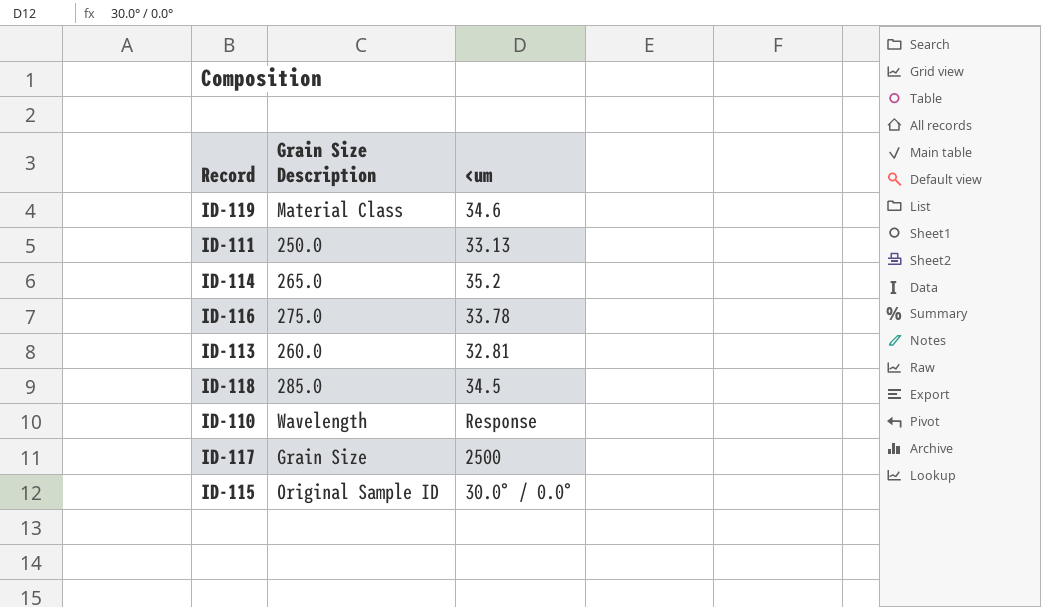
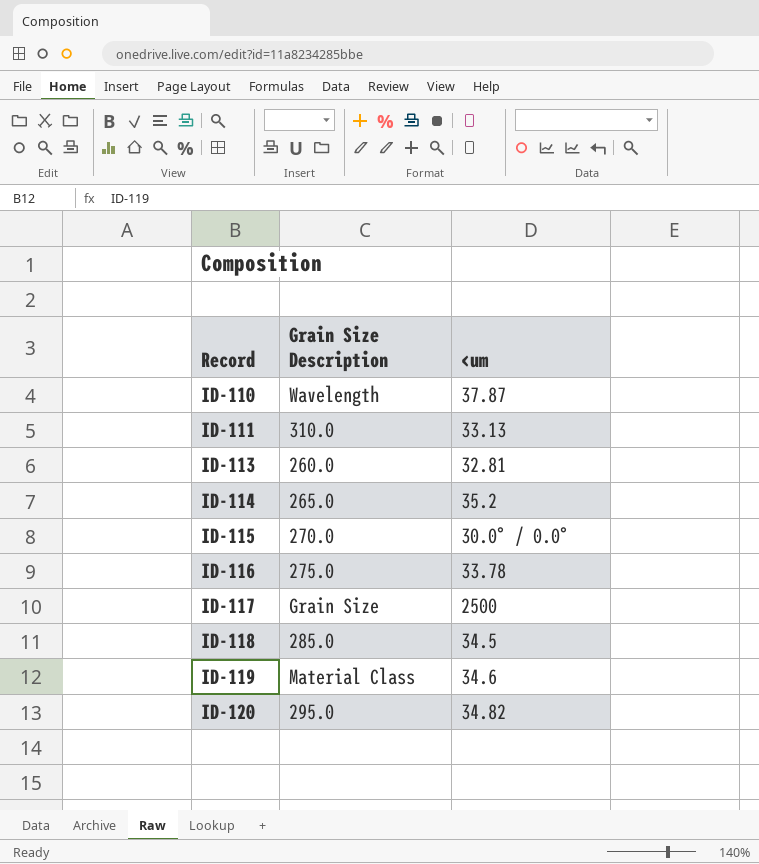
row order: none -> Record ascending
ID-110 | <um: Response -> 37.87
ID-111 | Grain Size Description: 250.0 -> 310.0
ID-115 | Grain Size Description: Original Sample ID -> 270.0
row ID-120: none -> 295.0 | 34.82

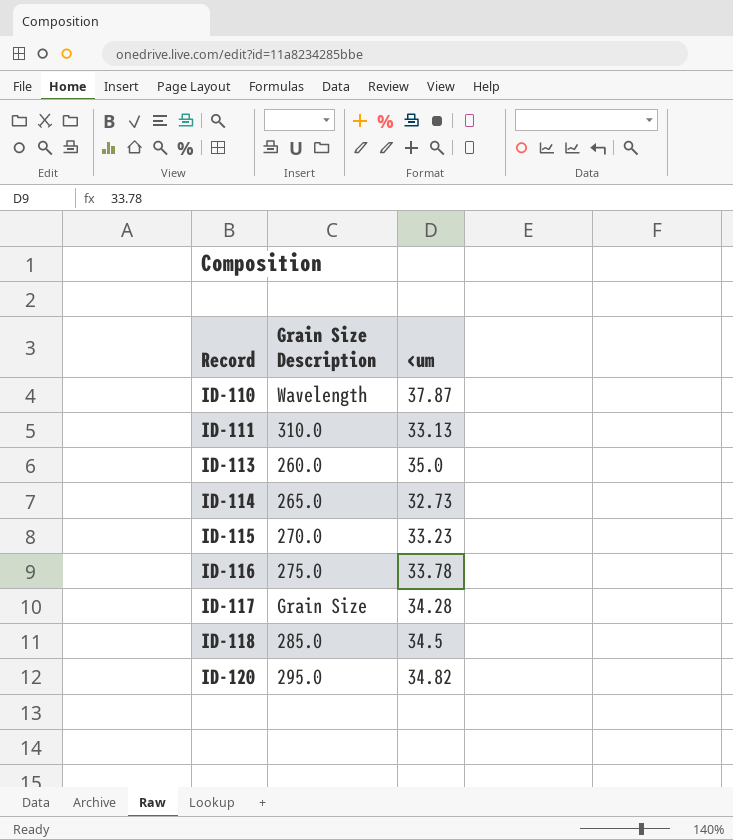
row ID-119: Material Class | 34.6 -> none
ID-113 | <um: 32.81 -> 35.0
ID-114 | <um: 35.2 -> 32.73
ID-115 | <um: 30.0° / 0.0° -> 33.23
ID-117 | <um: 2500 -> 34.28

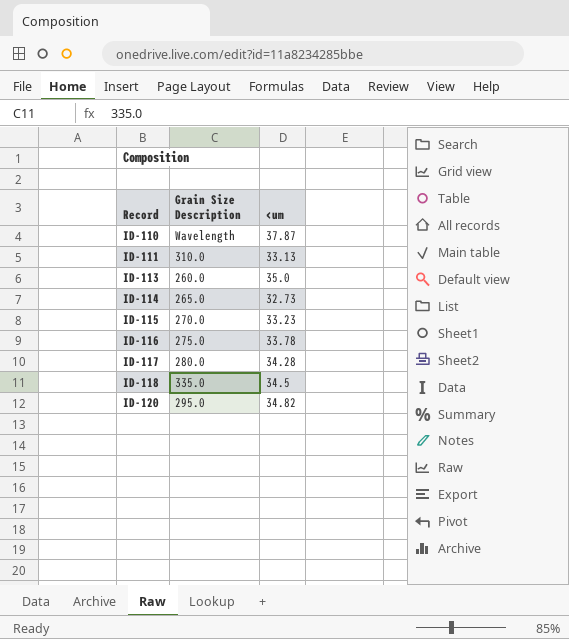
ID-117 | Grain Size Description: Grain Size -> 280.0
ID-118 | Grain Size Description: 285.0 -> 335.0

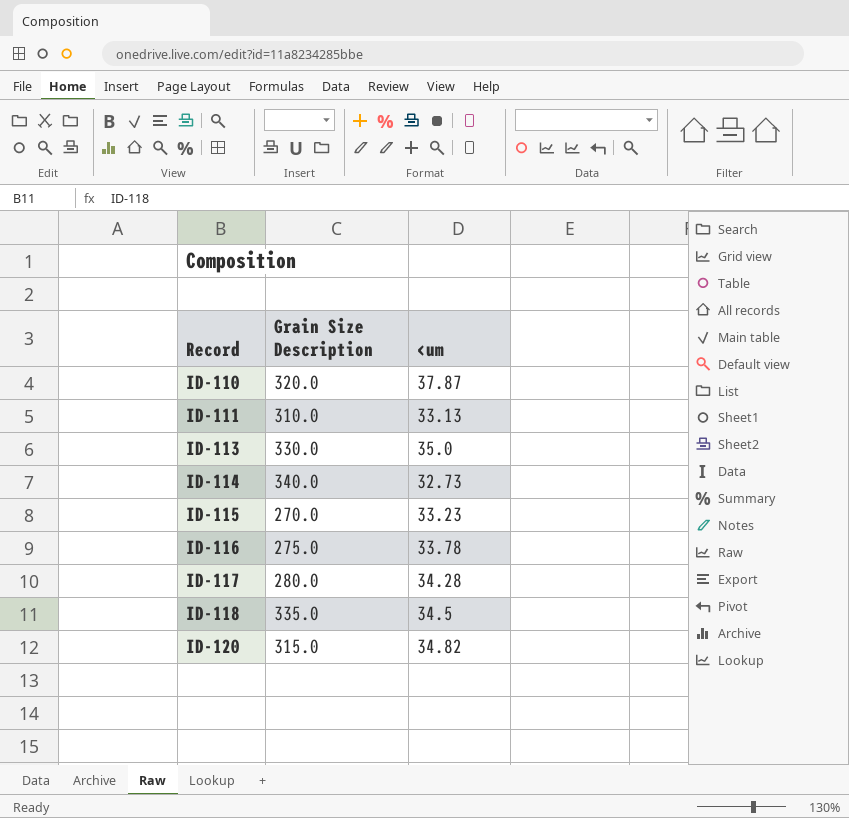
ID-110 | Grain Size Description: Wavelength -> 320.0
ID-113 | Grain Size Description: 260.0 -> 330.0
ID-114 | Grain Size Description: 265.0 -> 340.0
ID-120 | Grain Size Description: 295.0 -> 315.0

